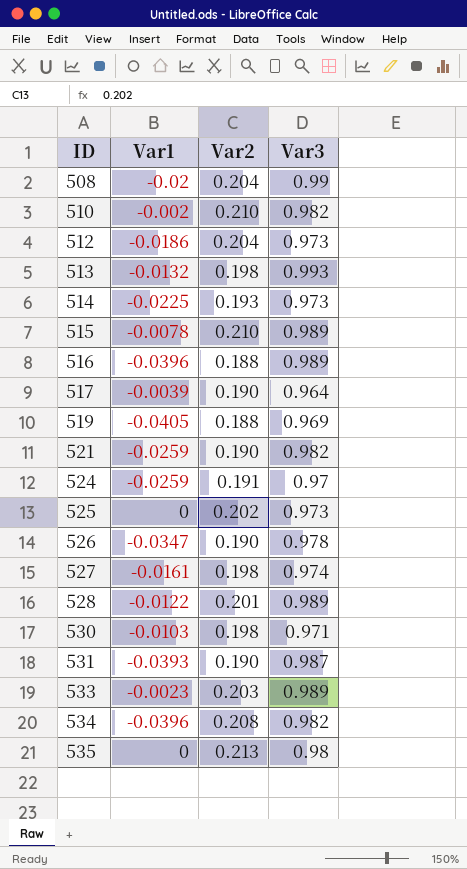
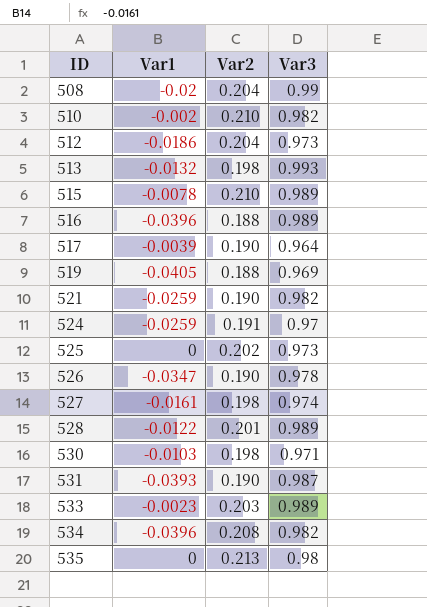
row 514: -0.0225 | 0.193 | 0.973 -> none

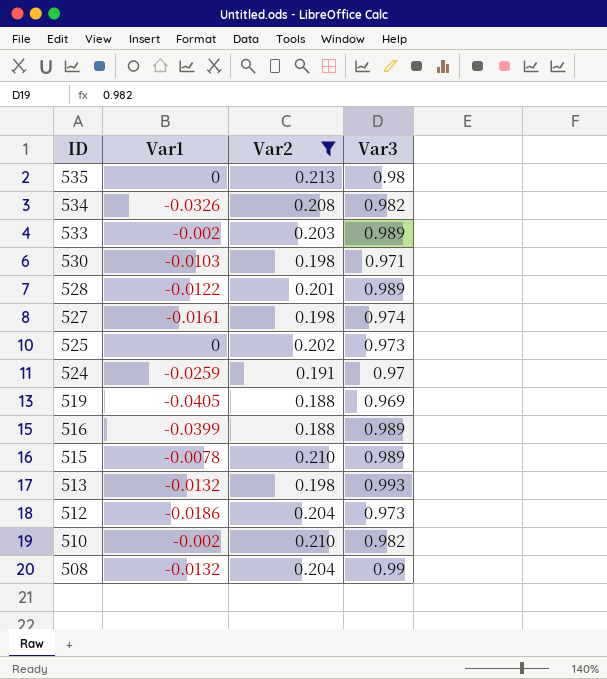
filter: none -> Var2 != 0.190
row order: ID ascending -> ID descending
534 | Var1: -0.0396 -> -0.0326
533 | Var1: -0.0023 -> -0.002
516 | Var1: -0.0396 -> -0.0399
508 | Var1: -0.02 -> -0.0132

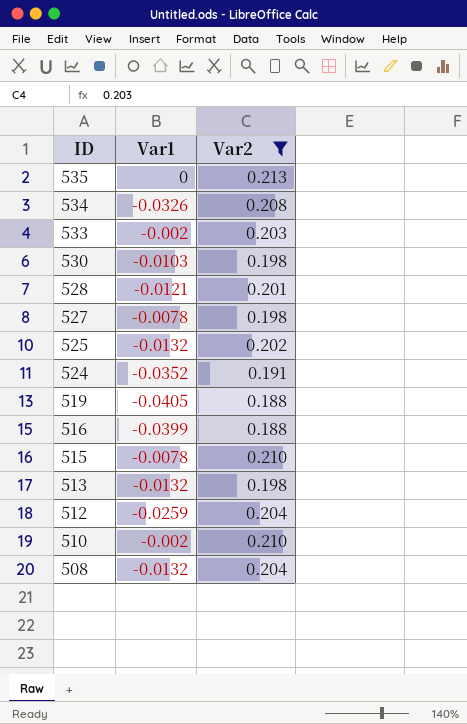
column Var3 | position: 4 -> none
528 | Var1: -0.0122 -> -0.0121
527 | Var1: -0.0161 -> -0.0078
525 | Var1: 0 -> -0.0132
524 | Var1: -0.0259 -> -0.0352
512 | Var1: -0.0186 -> -0.0259

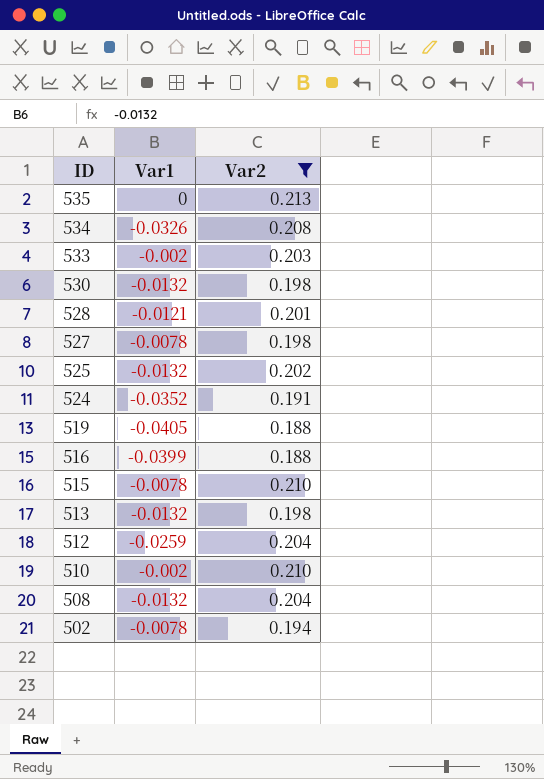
530 | Var1: -0.0103 -> -0.0132
row 502: none -> -0.0078 | 0.194

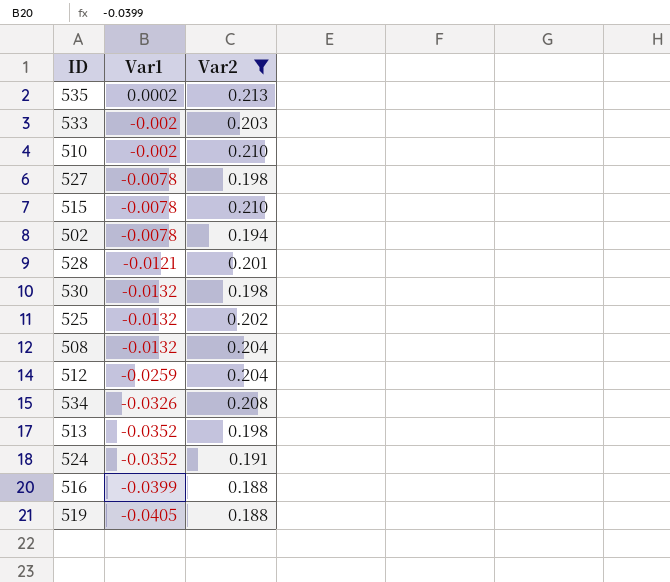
row order: ID descending -> Var1 descending
535 | Var1: 0 -> 0.0002
513 | Var1: -0.0132 -> -0.0352

